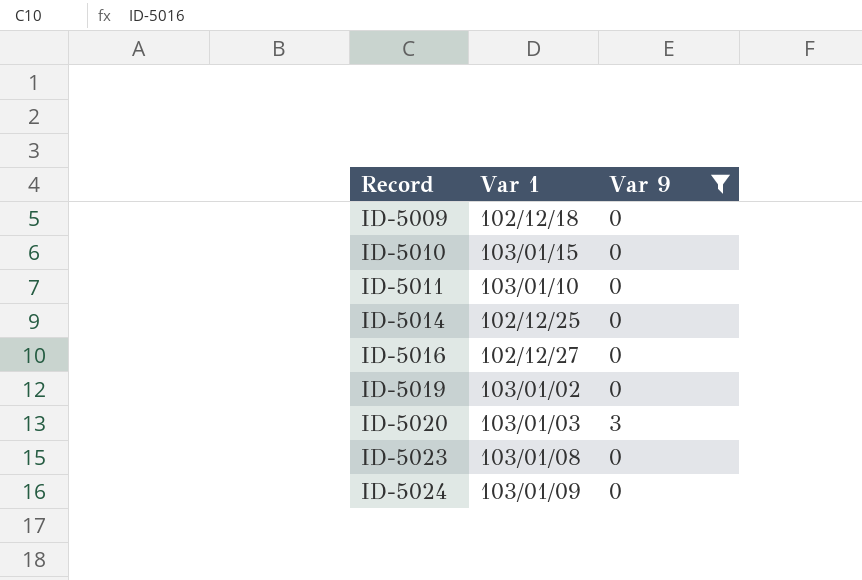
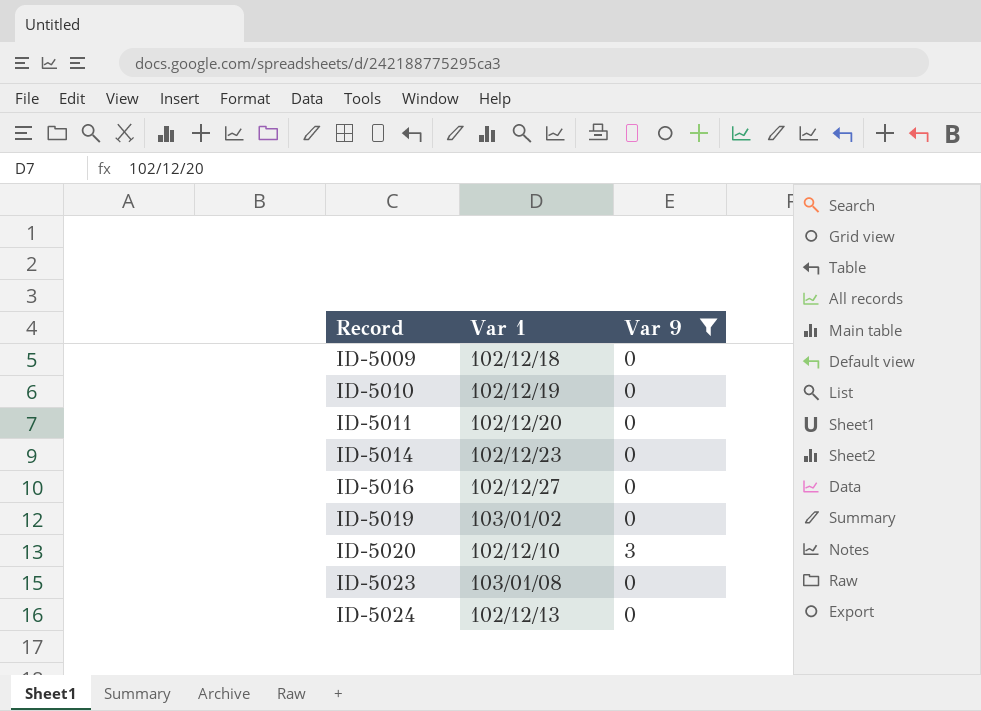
ID-5010 | Var 1: 103/01/15 -> 102/12/19
ID-5011 | Var 1: 103/01/10 -> 102/12/20
ID-5014 | Var 1: 102/12/25 -> 102/12/23
ID-5020 | Var 1: 103/01/03 -> 102/12/10
ID-5024 | Var 1: 103/01/09 -> 102/12/13

